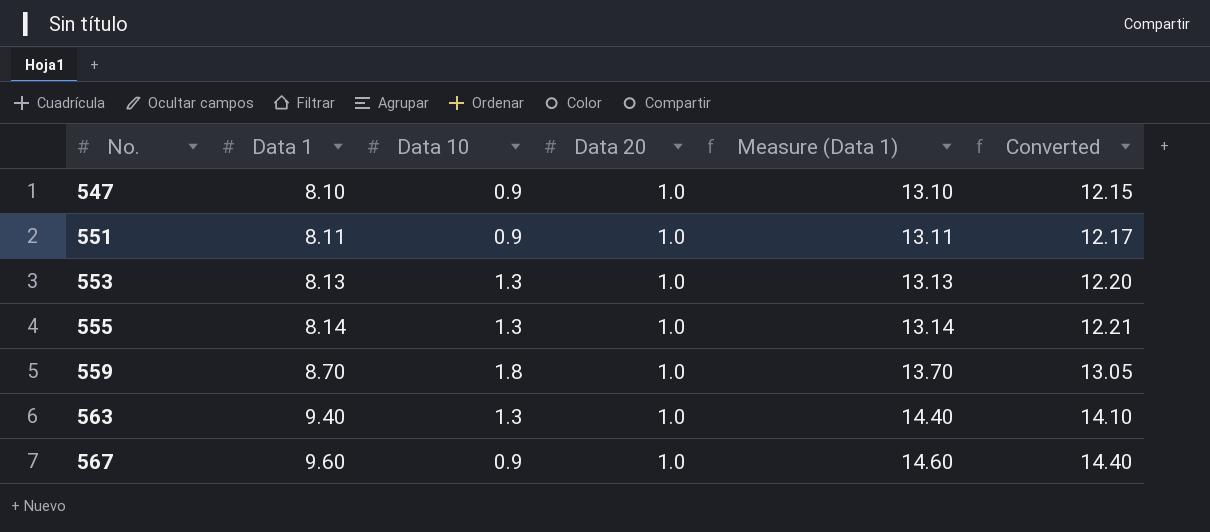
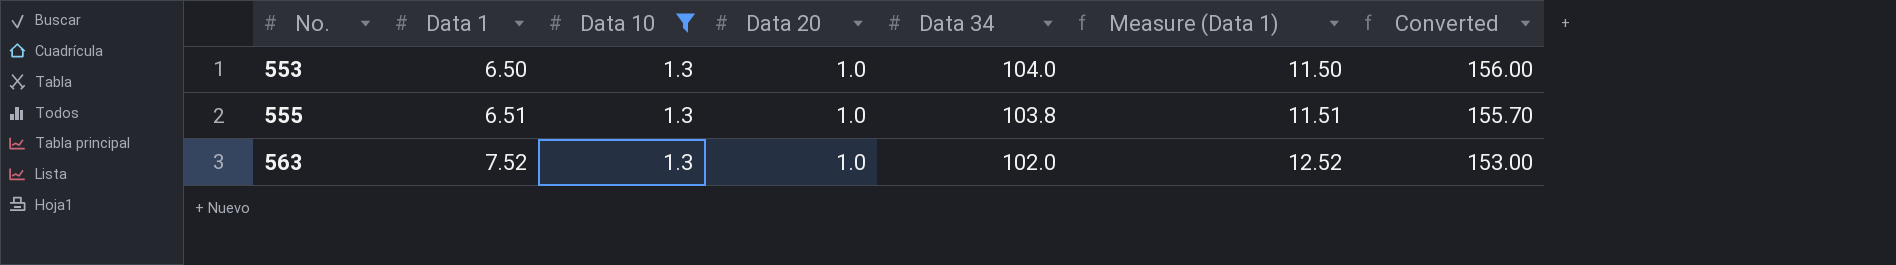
filter: none -> Data 10 = 1.3
column Data 34 | position: none -> 5
column Converted | formula: [Data 1] * 1.5 -> [Data 34] * 1.5
553 | Data 1: 8.13 -> 6.50
553 | Measure (Data 1): 13.13 -> 11.50
555 | Data 1: 8.14 -> 6.51
555 | Measure (Data 1): 13.14 -> 11.51
563 | Data 1: 9.40 -> 7.52
563 | Measure (Data 1): 14.40 -> 12.52

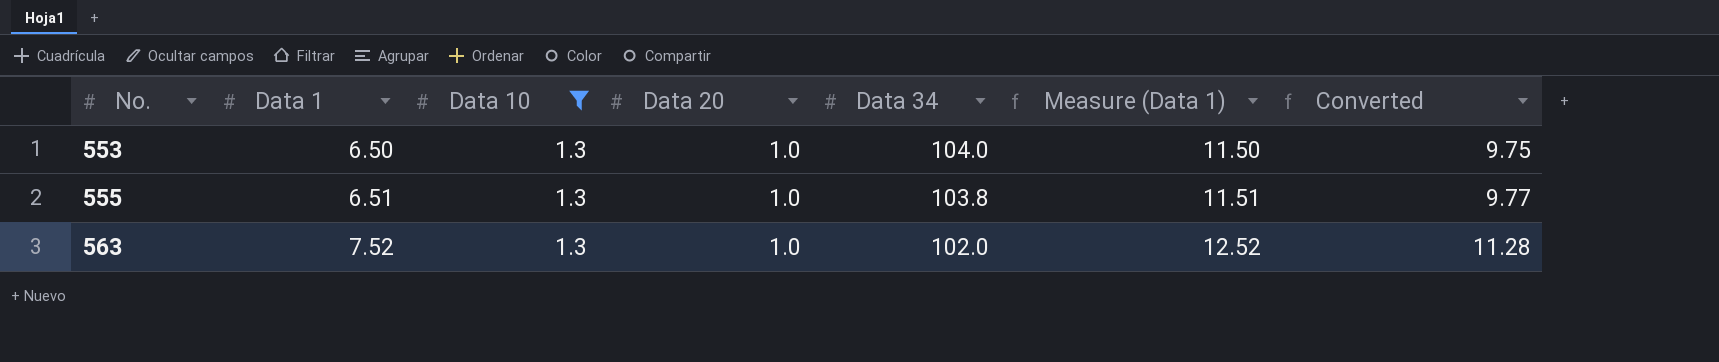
column Converted | formula: [Data 34] * 1.5 -> [Data 1] * 1.5

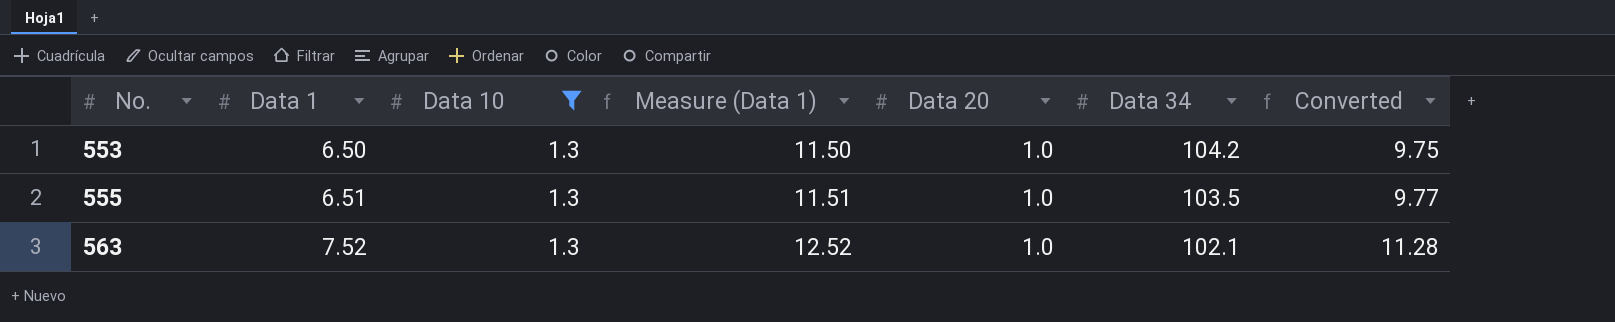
column Measure (Data 1) | position: 6 -> 4
553 | Data 34: 104.0 -> 104.2
555 | Data 34: 103.8 -> 103.5
563 | Data 34: 102.0 -> 102.1

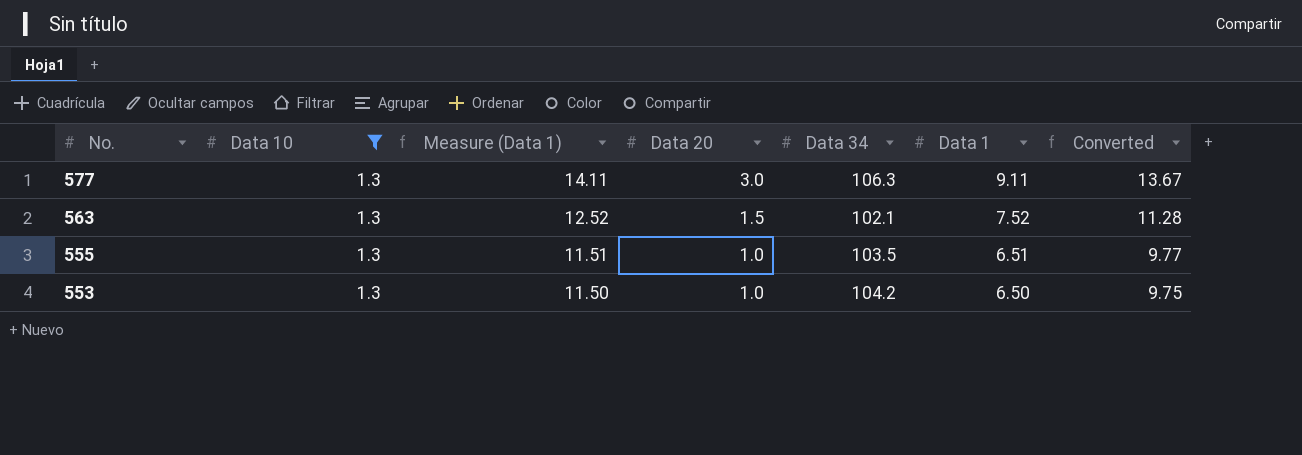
row order: No. ascending -> No. descending
column Data 1 | position: 2 -> 6
row 577: none -> 1.3 | 14.11 | 3.0 | 106.3 | 9.11 | 13.67
563 | Data 20: 1.0 -> 1.5

